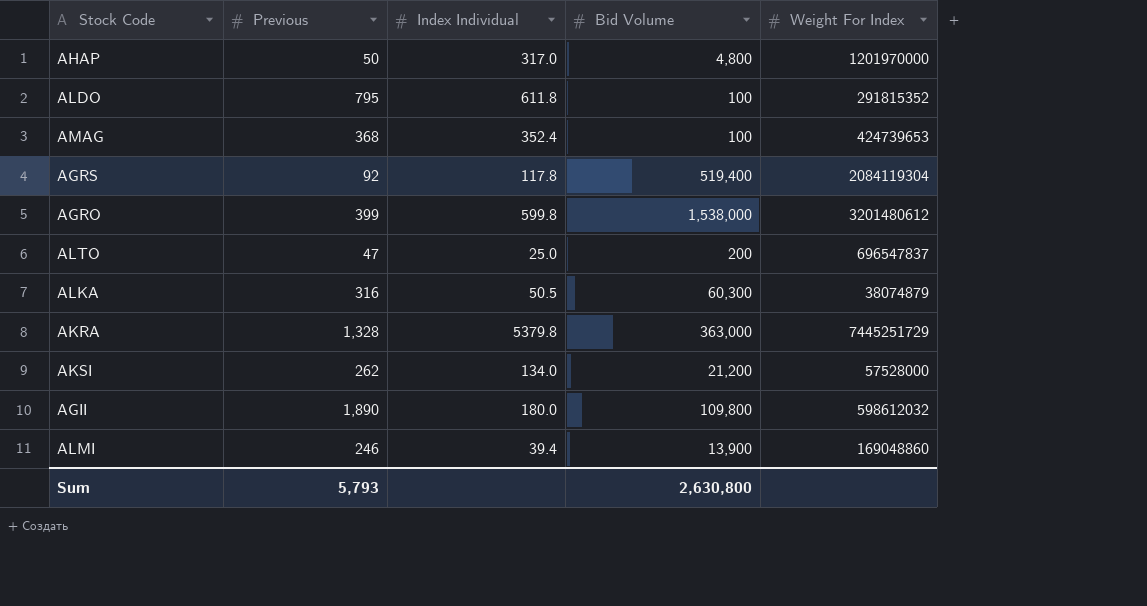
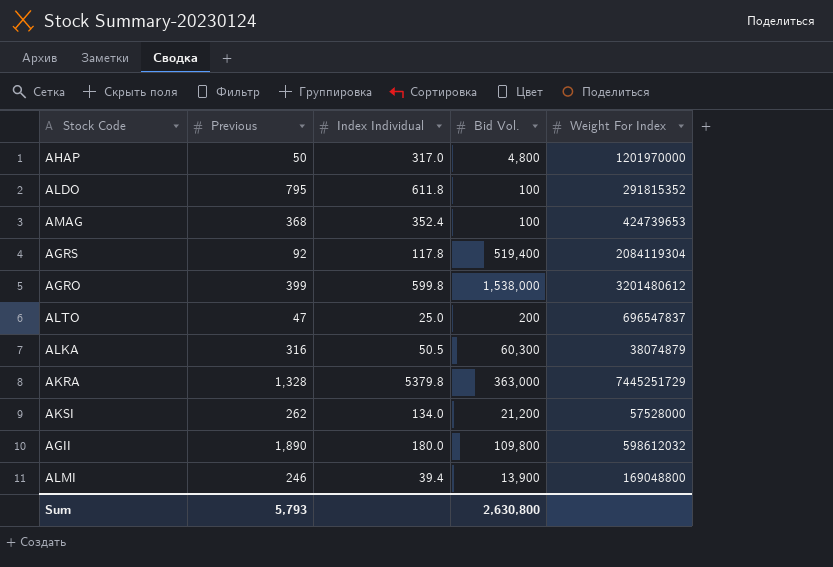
column name: Bid Volume -> Bid Vol.
ALMI | Weight For Index: 169048860 -> 169048800

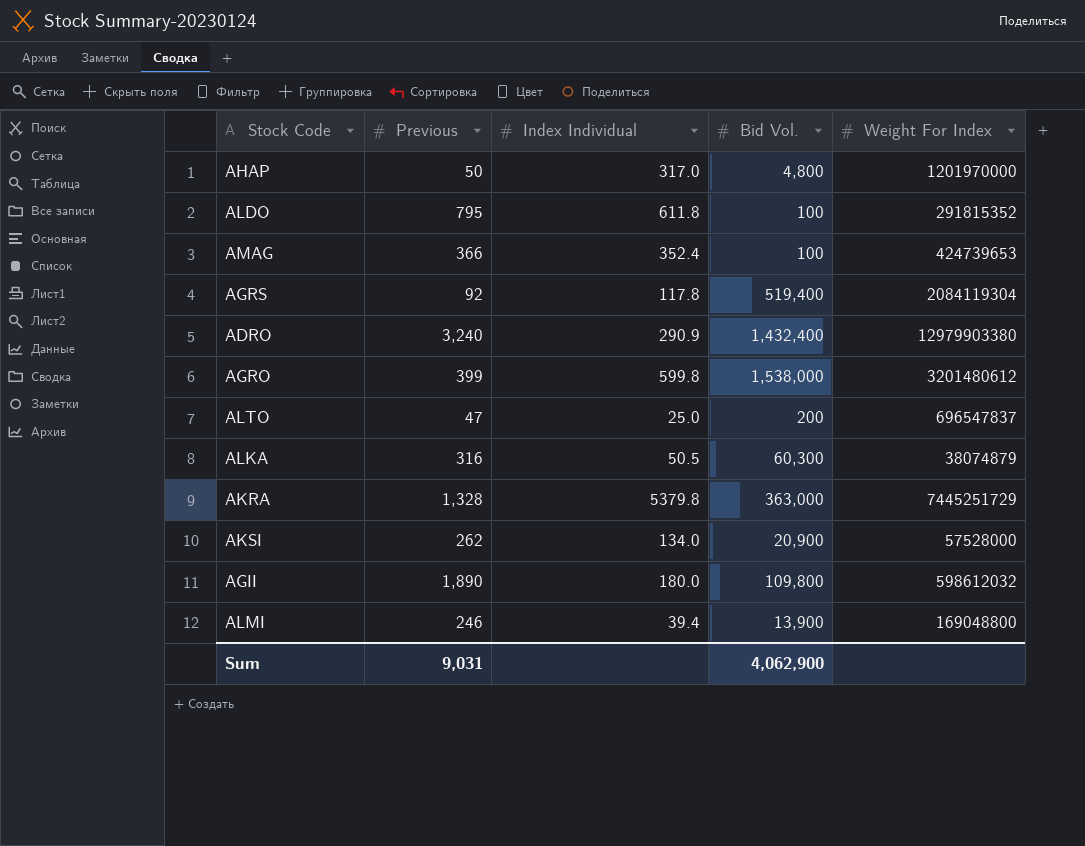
AMAG | Previous: 368 -> 366
row ADRO: none -> 3,240 | 290.9 | 1,432,400 | 12979903380
AKSI | Bid Vol.: 21,200 -> 20,900
Sum | Previous: 5,793 -> 9,031
Sum | Bid Vol.: 2,630,800 -> 4,062,900

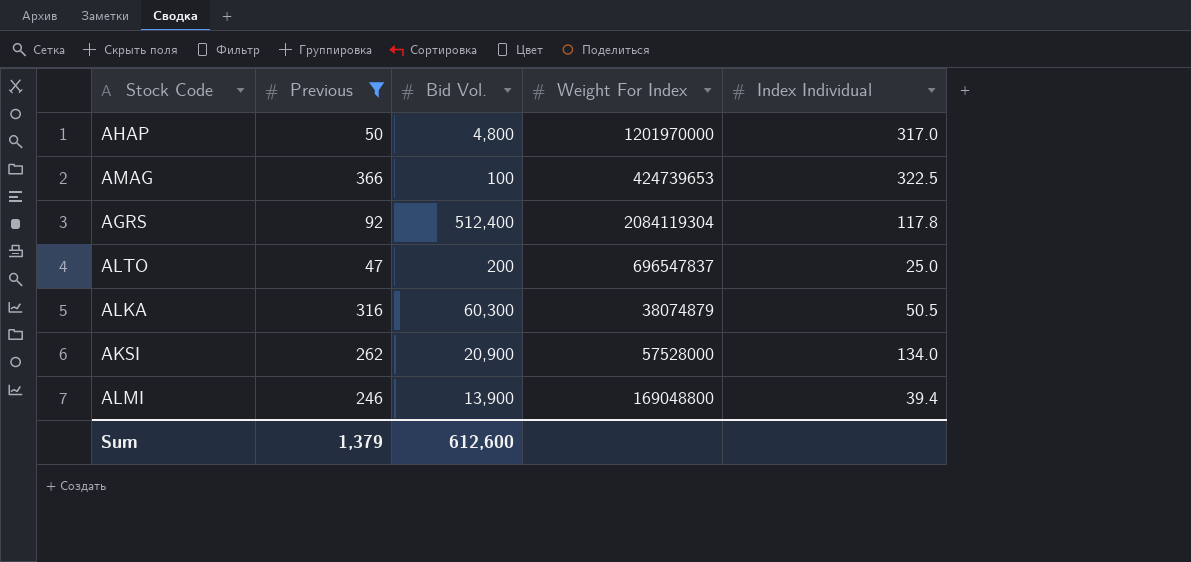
filter: none -> Previous <= 366
column Index Individual | position: 3 -> 5
AMAG | Index Individual: 352.4 -> 322.5
AGRS | Bid Vol.: 519,400 -> 512,400
Sum | Previous: 9,031 -> 1,379
Sum | Bid Vol.: 4,062,900 -> 612,600

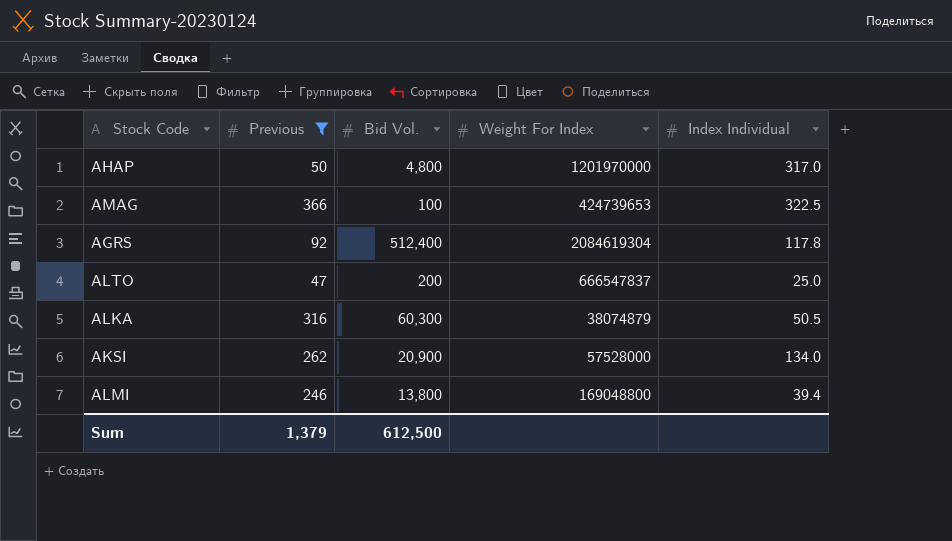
AGRS | Weight For Index: 2084119304 -> 2084619304
ALTO | Weight For Index: 696547837 -> 666547837
ALMI | Bid Vol.: 13,900 -> 13,800
Sum | Bid Vol.: 612,600 -> 612,500

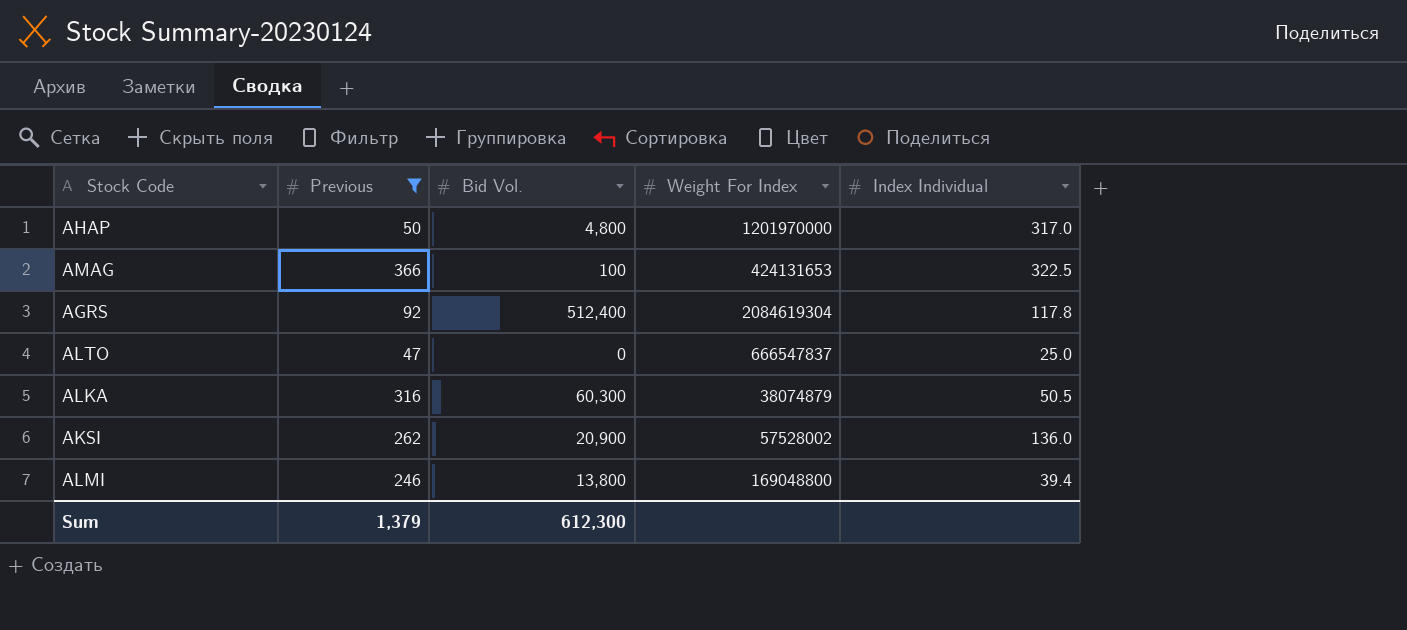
AMAG | Weight For Index: 424739653 -> 424131653
ALTO | Bid Vol.: 200 -> 0
AKSI | Weight For Index: 57528000 -> 57528002
AKSI | Index Individual: 134.0 -> 136.0
Sum | Bid Vol.: 612,500 -> 612,300

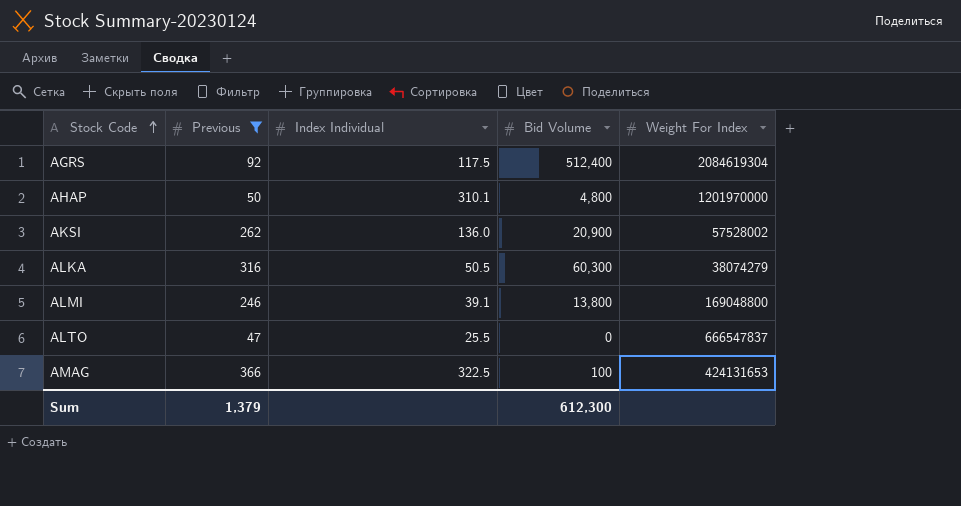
row order: none -> Stock Code ascending
column Index Individual | position: 5 -> 3
column name: Bid Vol. -> Bid Volume
AGRS | Index Individual: 117.8 -> 117.5
AHAP | Index Individual: 317.0 -> 310.1
ALKA | Weight For Index: 38074879 -> 38074279
ALMI | Index Individual: 39.4 -> 39.1
ALTO | Index Individual: 25.0 -> 25.5

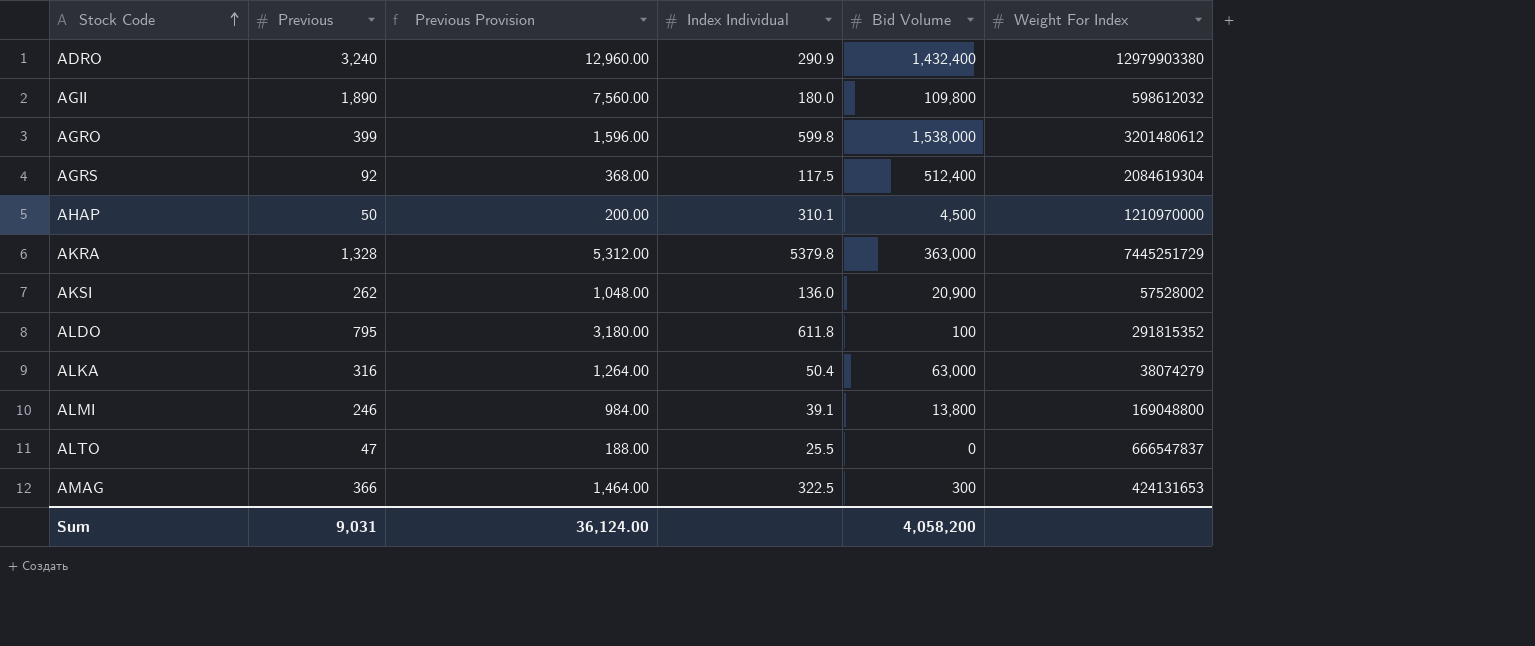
filter: Previous <= 366 -> none
column Previous Provision | formula: none -> [Previous] * 4
AHAP | Bid Volume: 4,800 -> 4,500
AHAP | Weight For Index: 1201970000 -> 1210970000
ALKA | Index Individual: 50.5 -> 50.4
ALKA | Bid Volume: 60,300 -> 63,000
AMAG | Bid Volume: 100 -> 300
Sum | Previous: 1,379 -> 9,031
Sum | Bid Volume: 612,300 -> 4,058,200

